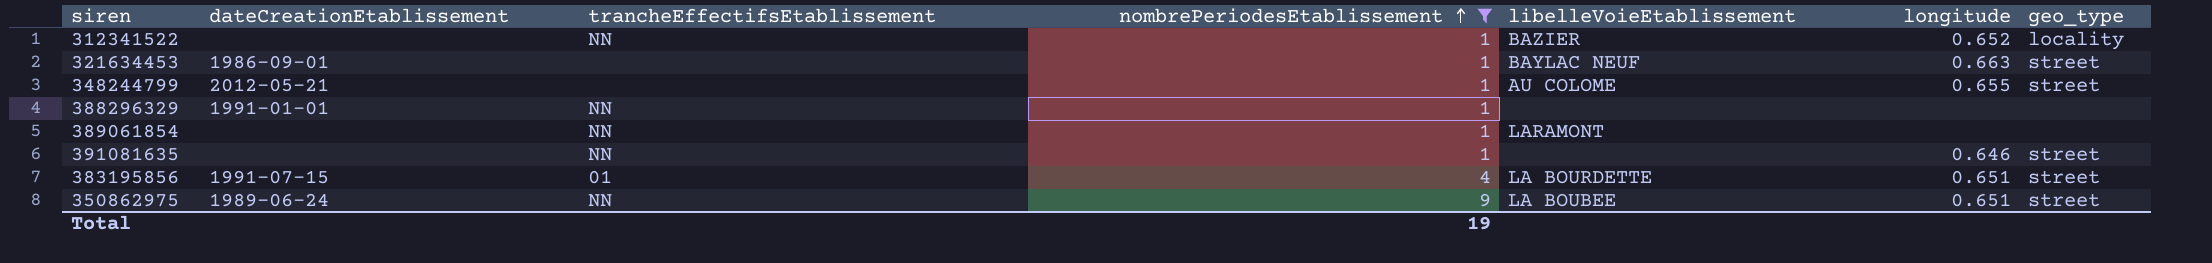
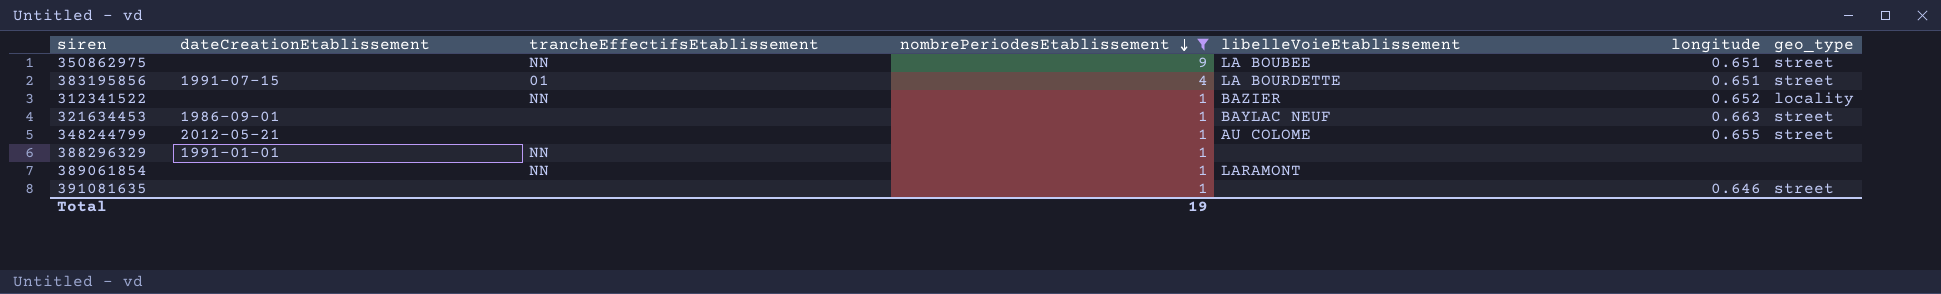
row order: nombrePeriodesEtablissement ascending -> nombrePeriodesEtablissement descending
350862975 | dateCreationEtablissement: 1989-06-24 -> none
391081635 | trancheEffectifsEtablissement: NN -> none

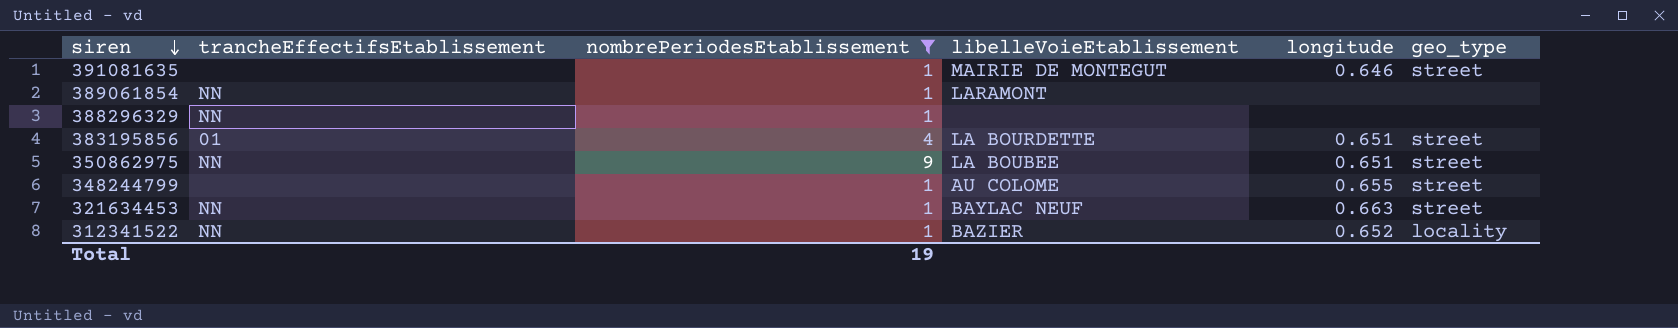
row order: nombrePeriodesEtablissement descending -> siren descending
column dateCreationEtablissement | position: 2 -> none
391081635 | libelleVoieEtablissement: none -> MAIRIE DE MONTEGUT
321634453 | trancheEffectifsEtablissement: none -> NN

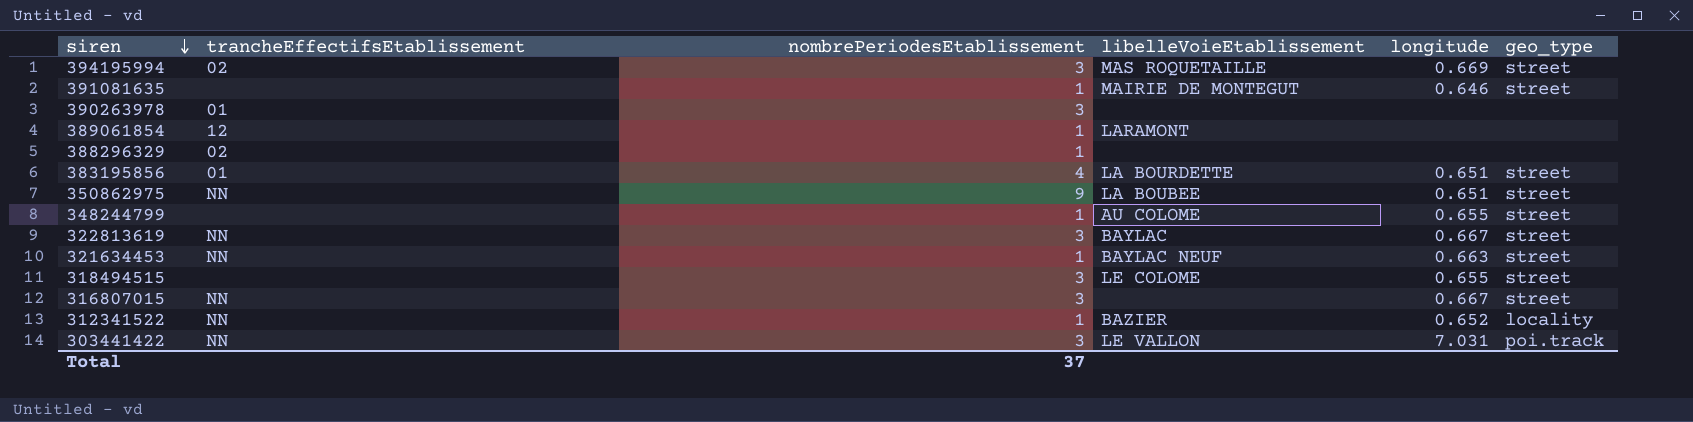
filter: nombrePeriodesEtablissement != 3 -> none
389061854 | trancheEffectifsEtablissement: NN -> 12
388296329 | trancheEffectifsEtablissement: NN -> 02
Total | nombrePeriodesEtablissement: 19 -> 37

